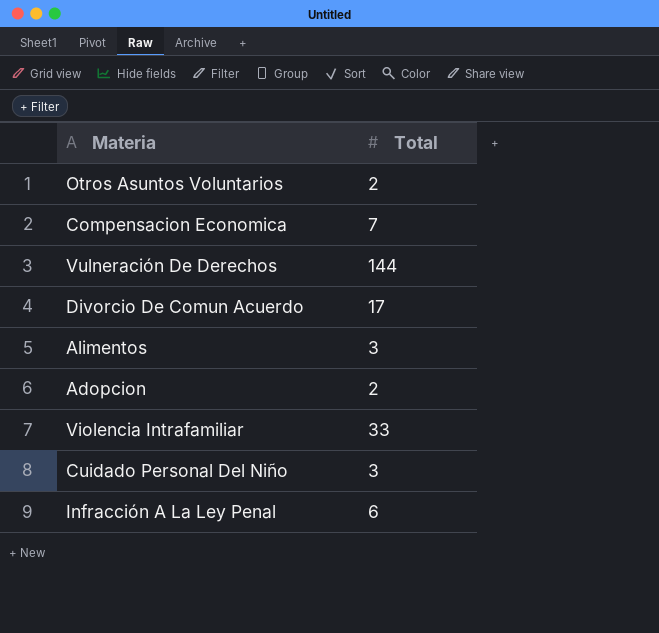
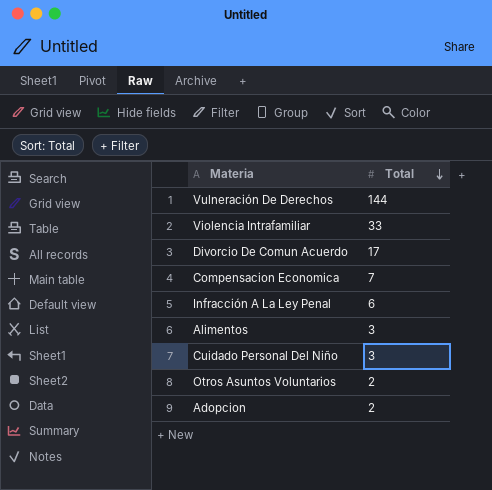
row order: none -> Total descending

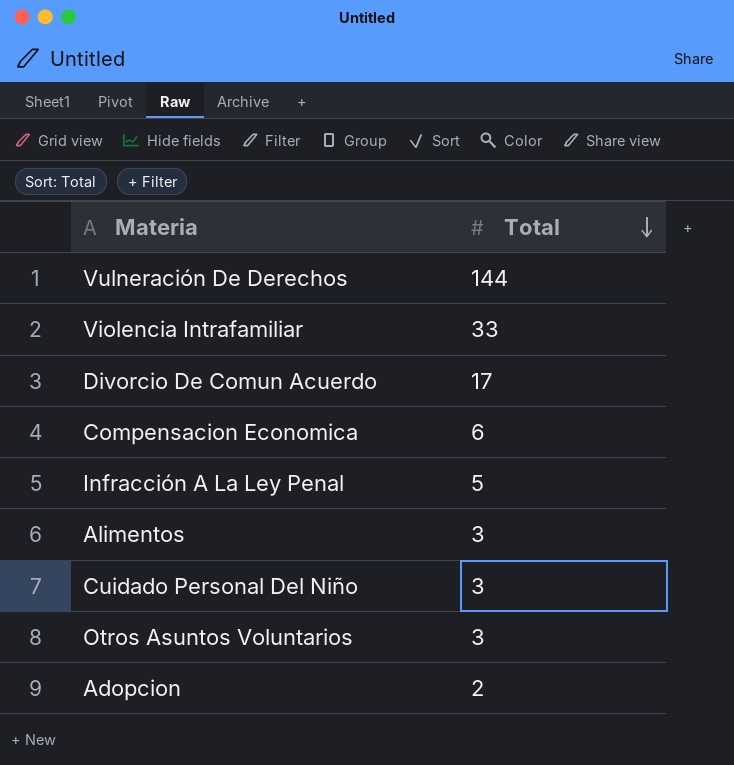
Compensacion Economica | Total: 7 -> 6
Infracción A La Ley Penal | Total: 6 -> 5
Otros Asuntos Voluntarios | Total: 2 -> 3

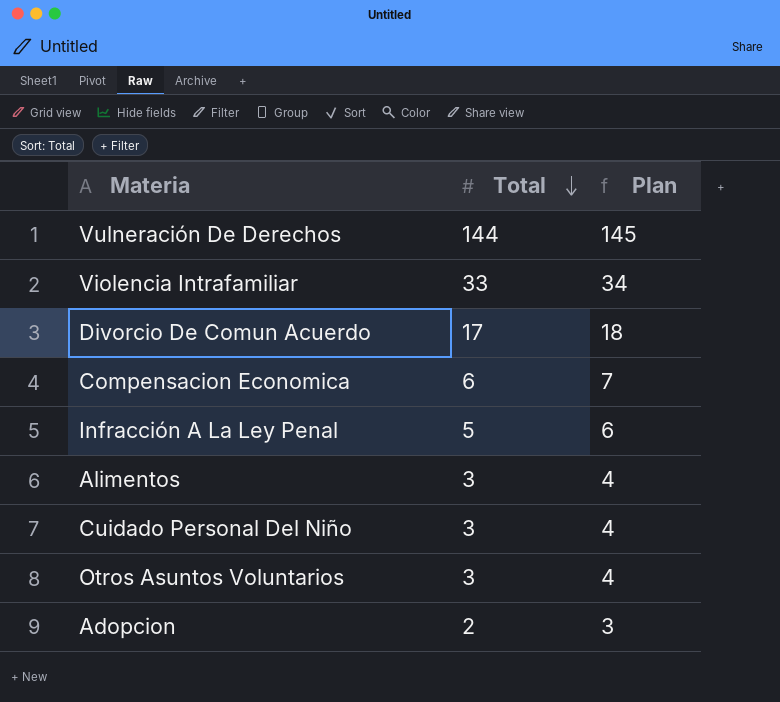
column Plan | formula: none -> [Total] + 1

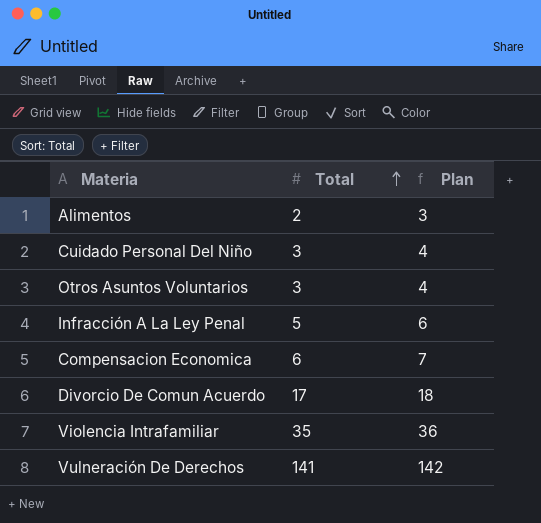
row order: Total descending -> Total ascending
row Adopcion: 2 | 3 -> none
Alimentos | Total: 3 -> 2
Alimentos | Plan: 4 -> 3
Violencia Intrafamiliar | Total: 33 -> 35
Violencia Intrafamiliar | Plan: 34 -> 36
Vulneración De Derechos | Total: 144 -> 141
Vulneración De Derechos | Plan: 145 -> 142

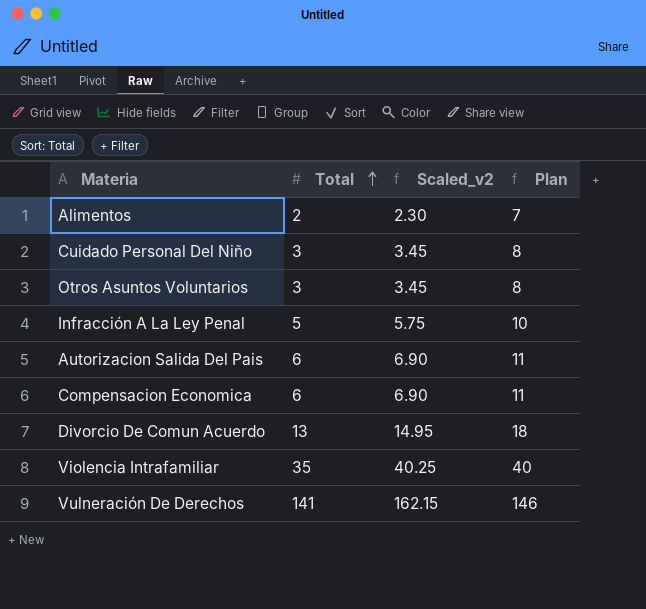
column Scaled_v2 | formula: none -> [Total] * 1.15
column Plan | formula: [Total] + 1 -> [Total] + 5
row Autorizacion Salida Del Pais: none -> 6 | 6.90 | 11
Divorcio De Comun Acuerdo | Total: 17 -> 13

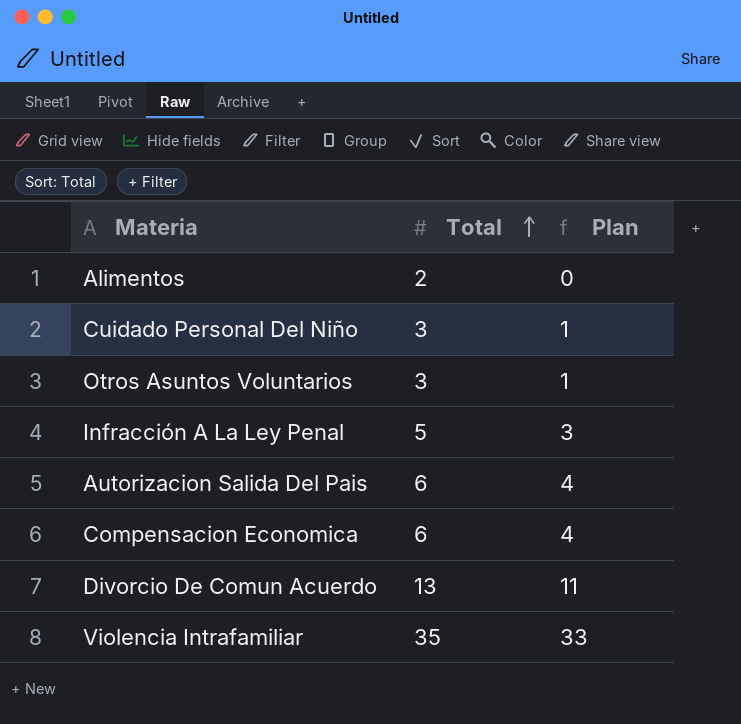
column Scaled_v2 | formula: [Total] * 1.15 -> none
column Plan | formula: [Total] + 5 -> [Total] - 2
row Vulneración De Derechos: 141 | 162.15 | 146 -> none

